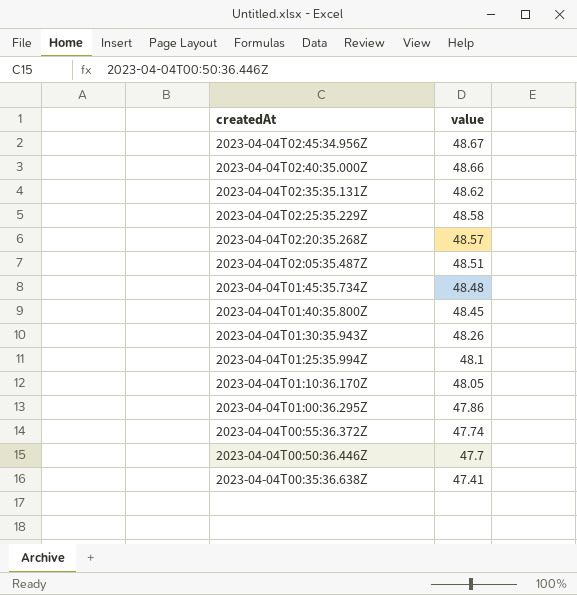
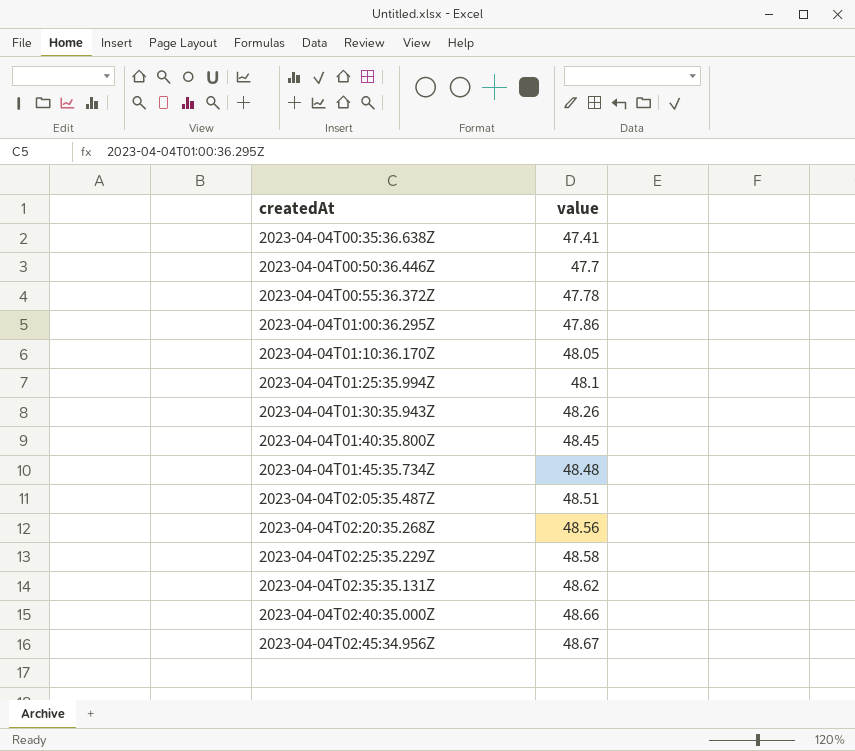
row order: createdAt descending -> createdAt ascending
2023-04-04T00:55:36.372Z | value: 47.74 -> 47.78
2023-04-04T02:20:35.268Z | value: 48.57 -> 48.56

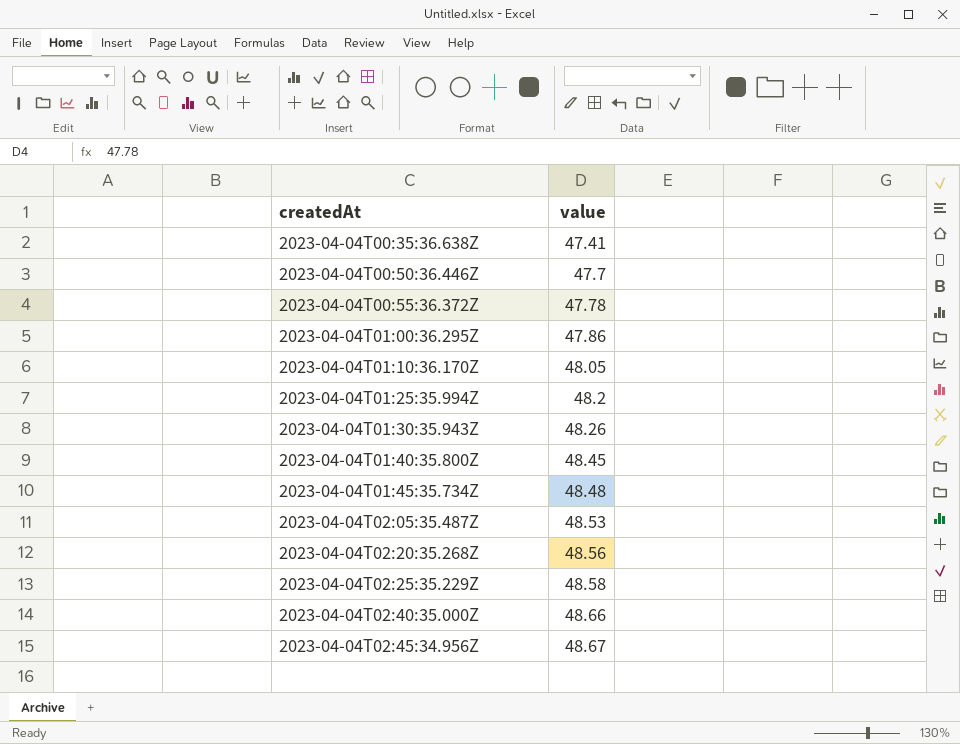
row 2023-04-04T02:35:35.131Z: 48.62 -> none
2023-04-04T01:25:35.994Z | value: 48.1 -> 48.2
2023-04-04T02:05:35.487Z | value: 48.51 -> 48.53

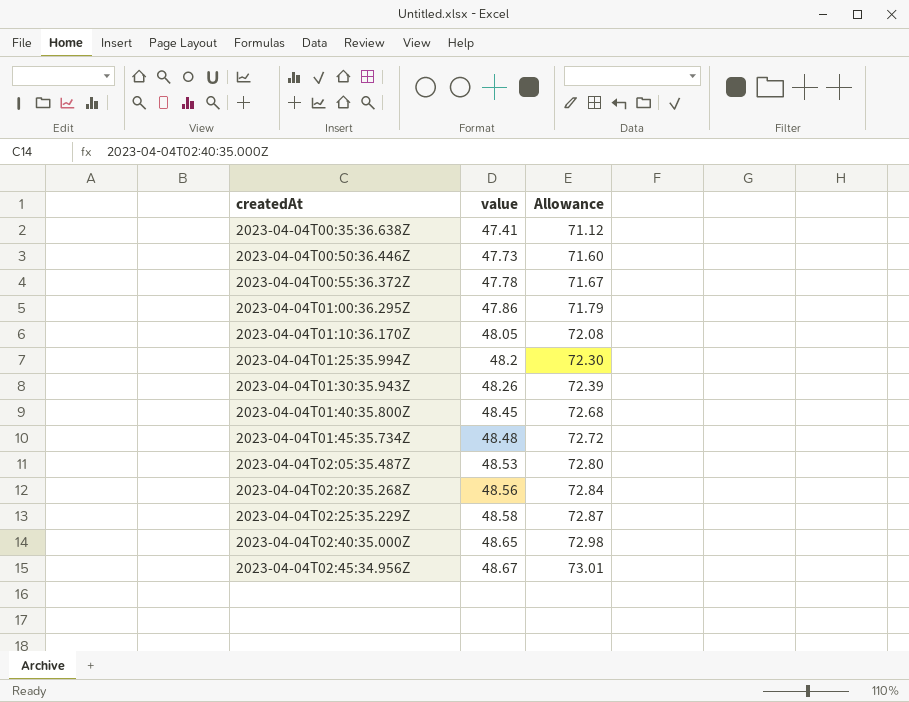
column Allowance | formula: none -> [value] * 1.5
2023-04-04T00:50:36.446Z | value: 47.7 -> 47.73
2023-04-04T02:40:35.000Z | value: 48.66 -> 48.65

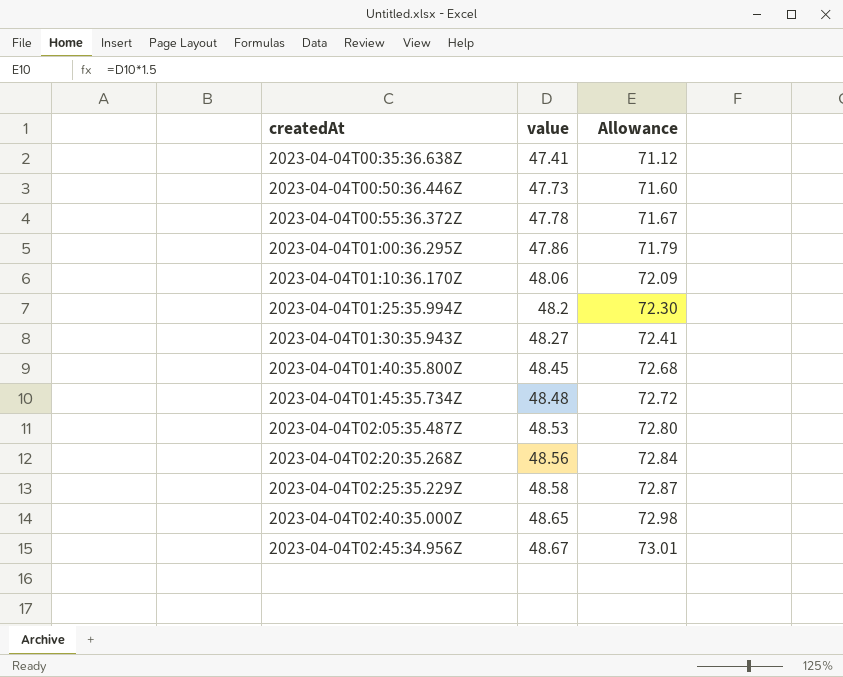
2023-04-04T01:10:36.170Z | value: 48.05 -> 48.06
2023-04-04T01:10:36.170Z | Allowance: 72.08 -> 72.09
2023-04-04T01:30:35.943Z | value: 48.26 -> 48.27
2023-04-04T01:30:35.943Z | Allowance: 72.39 -> 72.41

